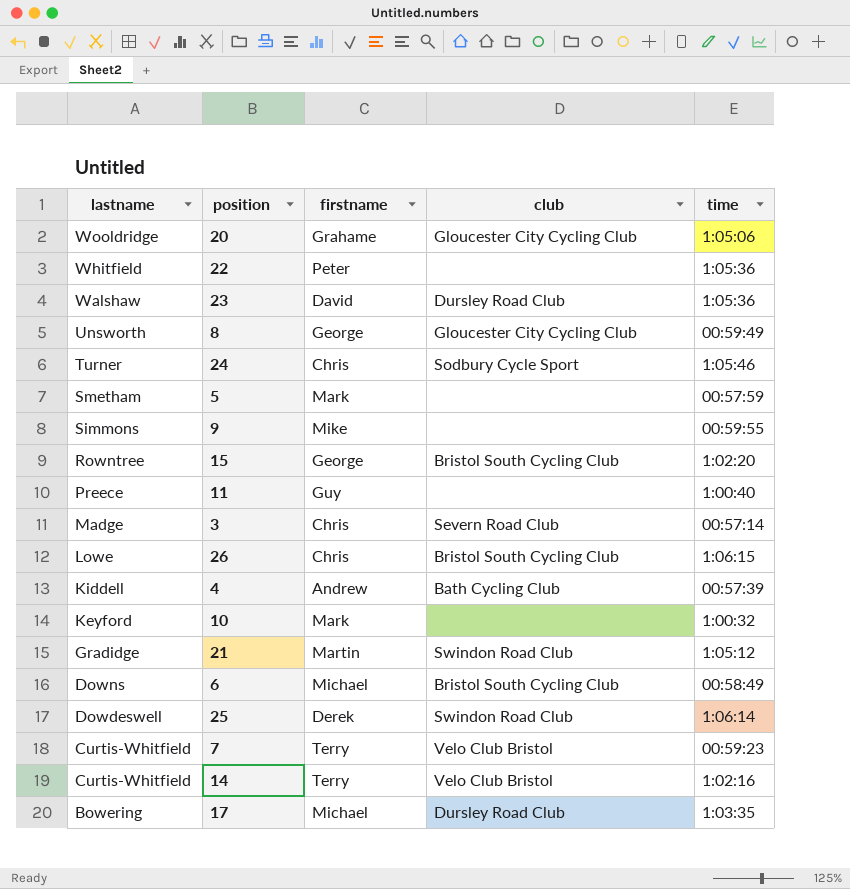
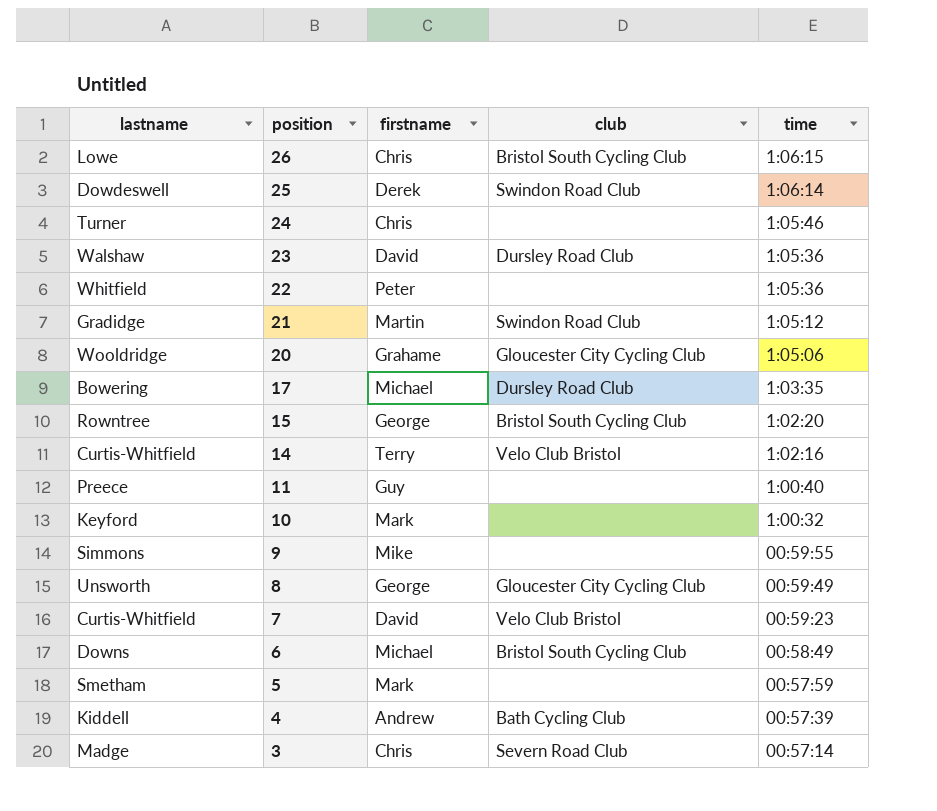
row order: lastname descending -> position descending
24 | club: Sodbury Cycle Sport -> none
7 | firstname: Terry -> David

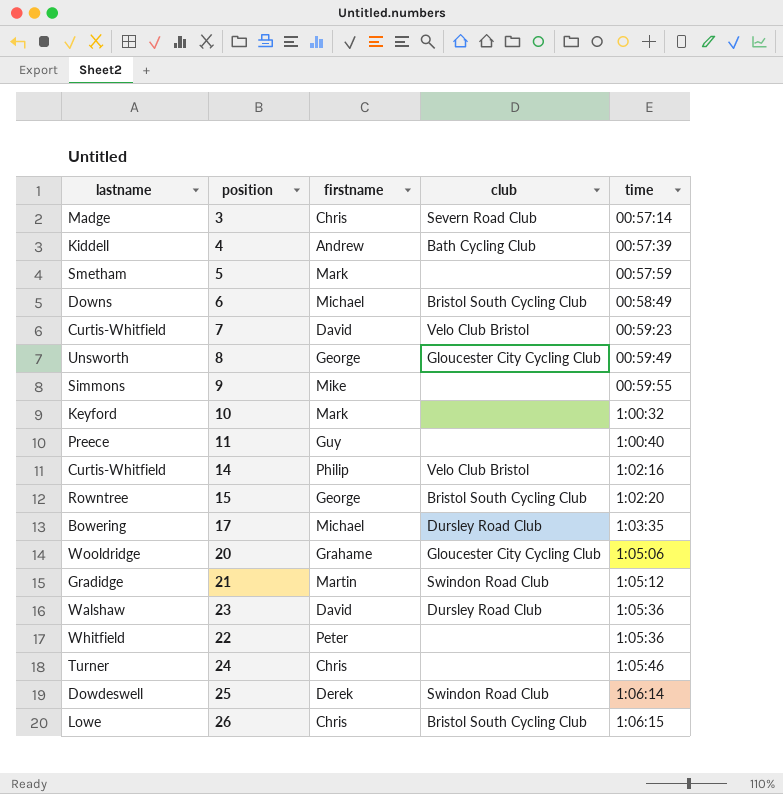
row order: position descending -> time ascending
14 | firstname: Terry -> Philip

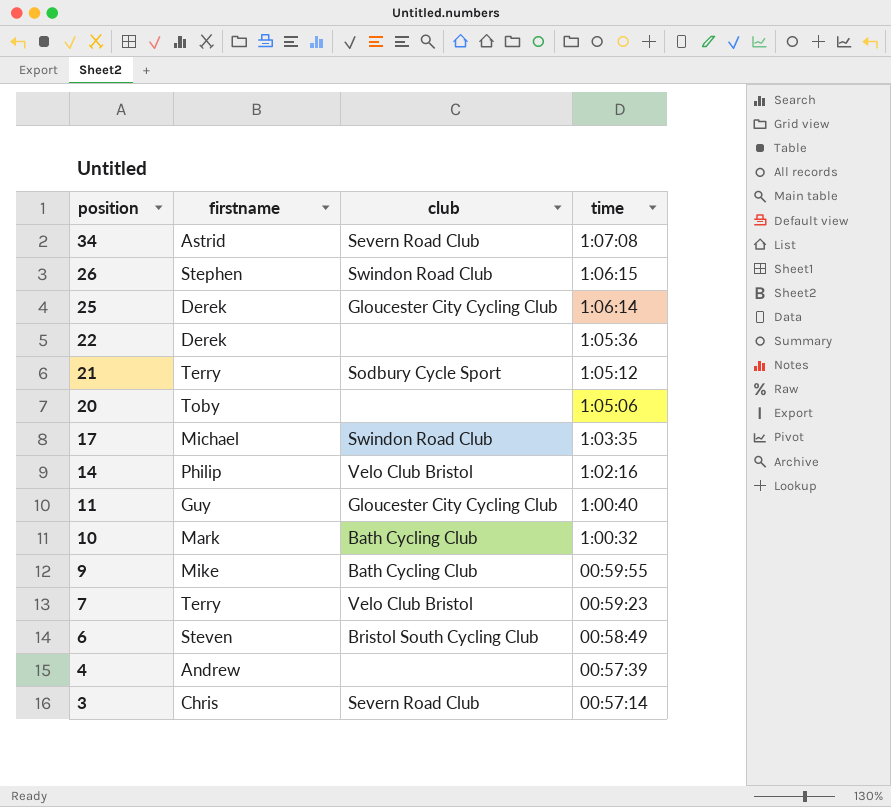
row order: time ascending -> position descending
column lastname | position: 1 -> none
row 5: Smetham | Mark | none | 00:57:59 -> none
row 8: Unsworth | George | Gloucester City Cycling Club | 00:59:49 -> none
row 15: Rowntree | George | Bristol South Cycling Club | 1:02:20 -> none
row 23: Walshaw | David | Dursley Road Club | 1:05:36 -> none
row 24: Turner | Chris | none | 1:05:46 -> none
row 34: none -> Astrid | Severn Road Club | 1:07:08
26 | firstname: Chris -> Stephen
26 | club: Bristol South Cycling Club -> Swindon Road Club
25 | club: Swindon Road Club -> Gloucester City Cycling Club
22 | firstname: Peter -> Derek
21 | firstname: Martin -> Terry
21 | club: Swindon Road Club -> Sodbury Cycle Sport
20 | firstname: Grahame -> Toby
20 | club: Gloucester City Cycling Club -> none
17 | club: Dursley Road Club -> Swindon Road Club
11 | club: none -> Gloucester City Cycling Club
10 | club: none -> Bath Cycling Club
9 | club: none -> Bath Cycling Club
7 | firstname: David -> Terry
6 | firstname: Michael -> Steven
4 | club: Bath Cycling Club -> none

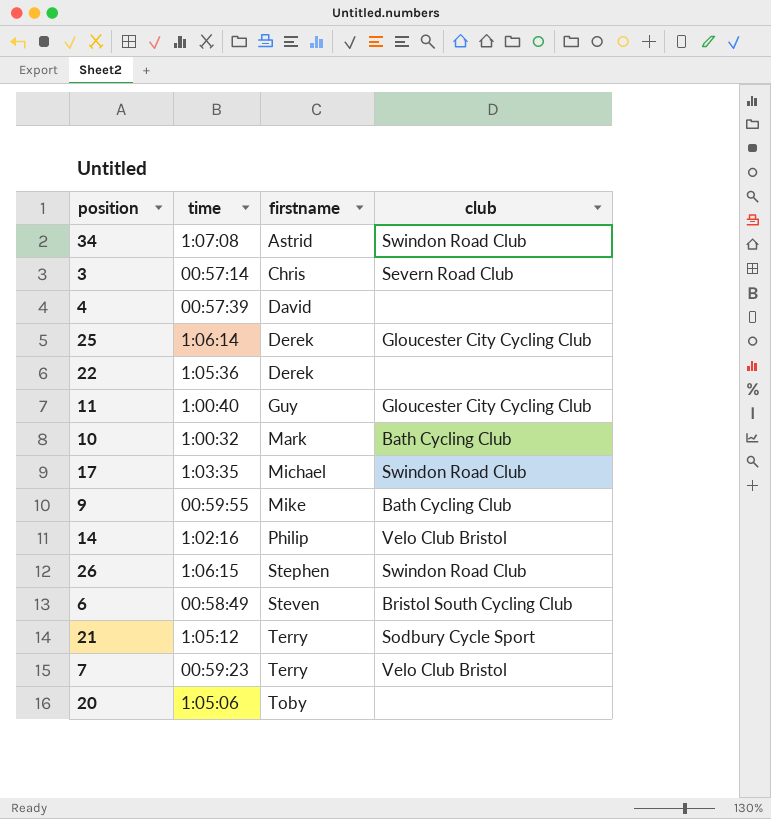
row order: position descending -> firstname ascending
column time | position: 4 -> 2
34 | club: Severn Road Club -> Swindon Road Club
4 | firstname: Andrew -> David

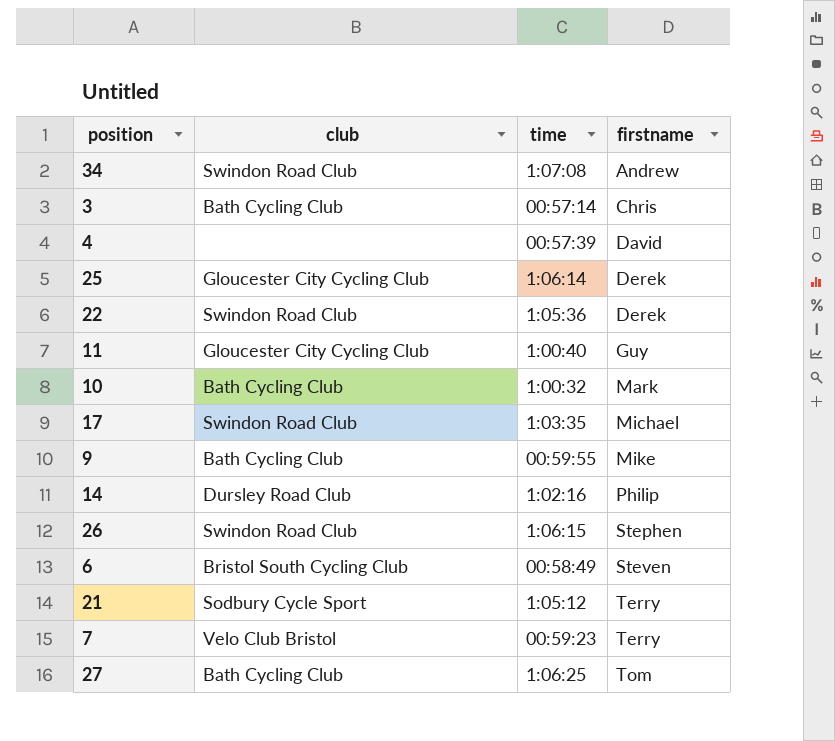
column club | position: 4 -> 2
row 20: 1:05:06 | Toby | none -> none
34 | firstname: Astrid -> Andrew
3 | club: Severn Road Club -> Bath Cycling Club
22 | club: none -> Swindon Road Club
14 | club: Velo Club Bristol -> Dursley Road Club
row 27: none -> Bath Cycling Club | 1:06:25 | Tom

